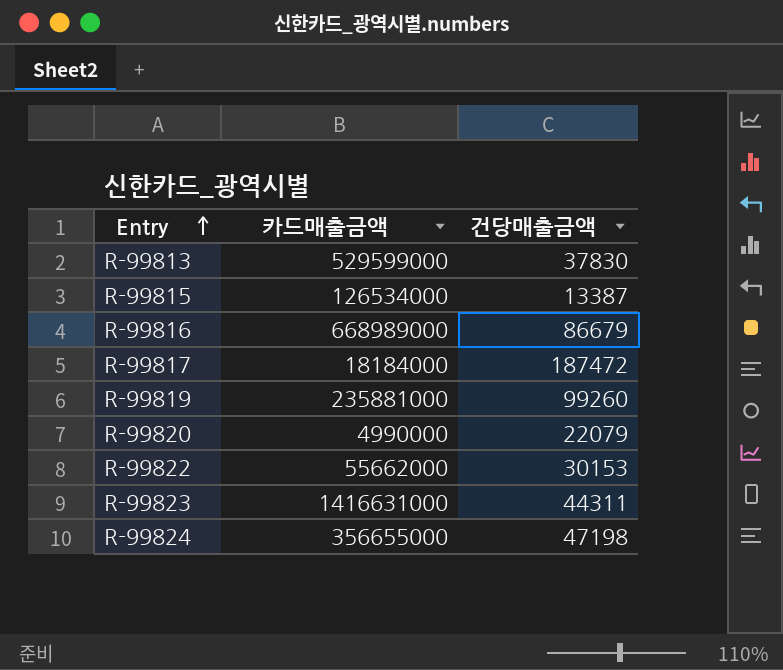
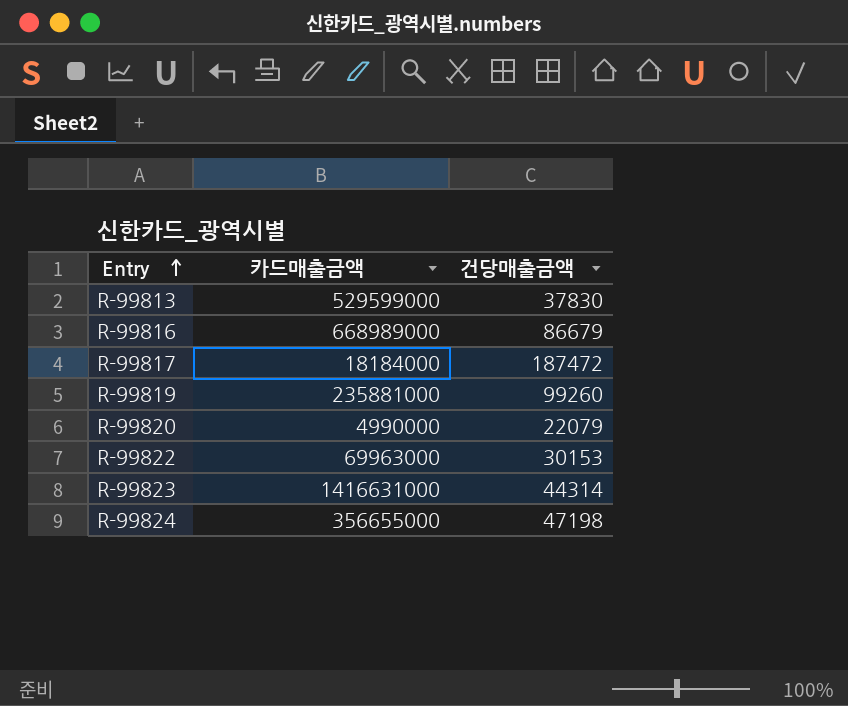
row R-99815: 126534000 | 13387 -> none
R-99822 | 카드매출금액: 55662000 -> 69963000
R-99823 | 건당매출금액: 44311 -> 44314

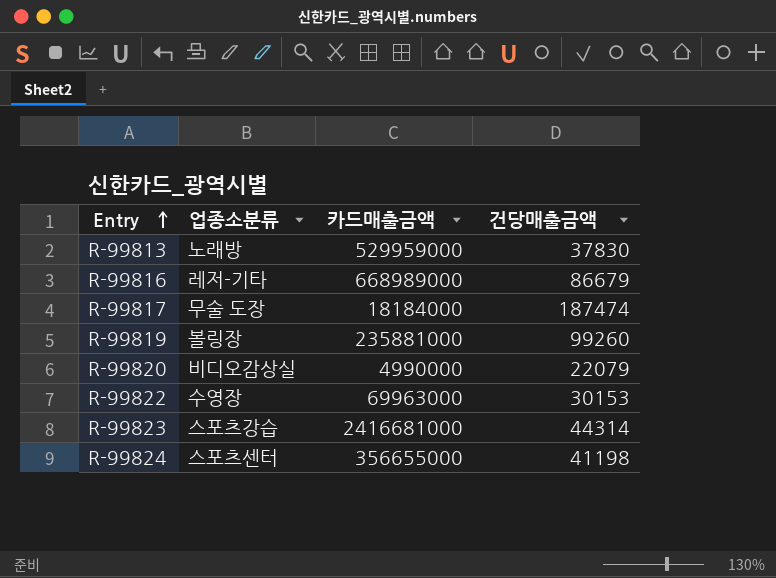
column 업종소분류 | position: none -> 2
R-99813 | 카드매출금액: 529599000 -> 529959000
R-99817 | 건당매출금액: 187472 -> 187474
R-99823 | 카드매출금액: 1416631000 -> 2416681000
R-99824 | 건당매출금액: 47198 -> 41198

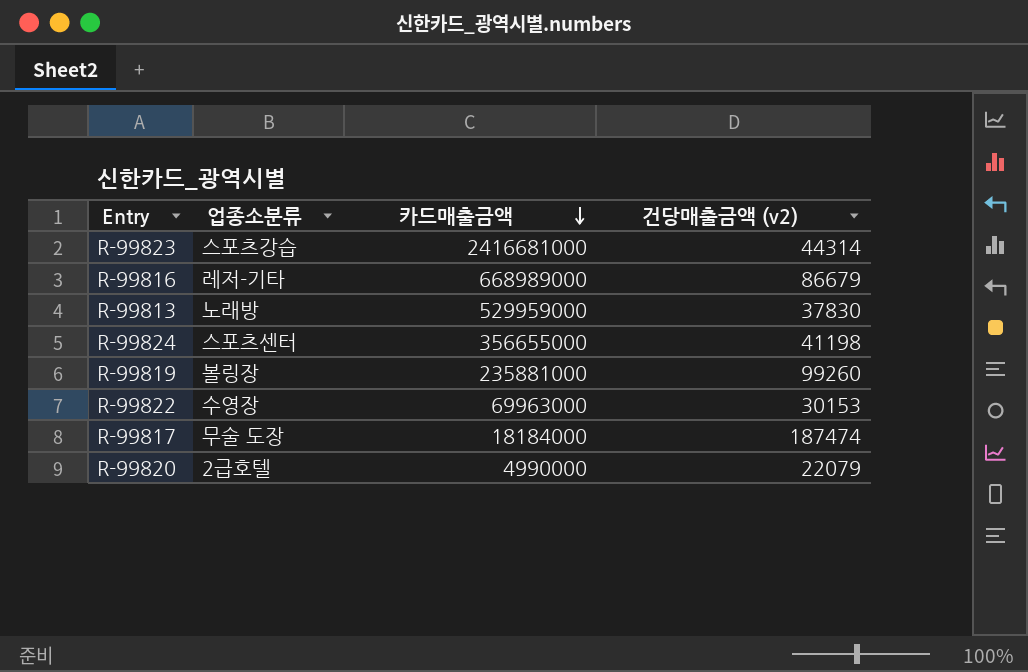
row order: Entry ascending -> 카드매출금액 descending
column name: 건당매출금액 -> 건당매출금액 (v2)
R-99820 | 업종소분류: 비디오감상실 -> 2급호텔

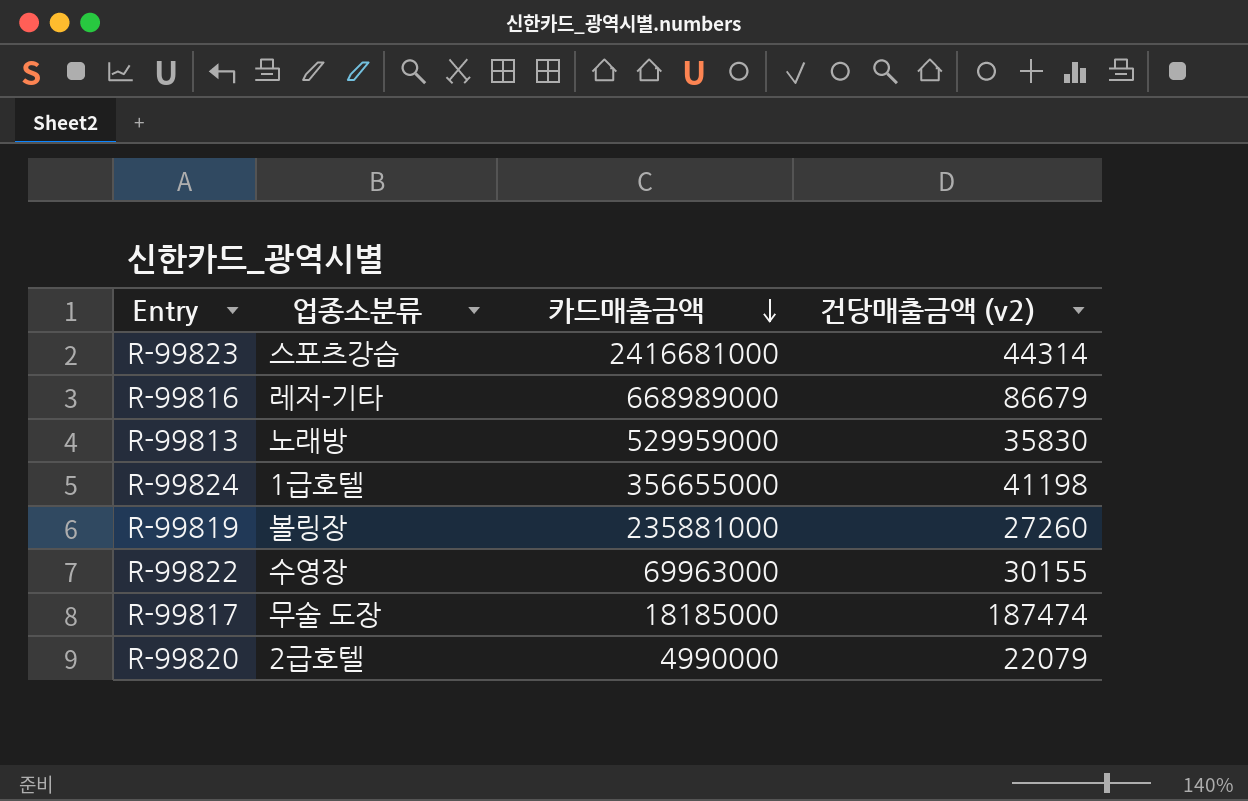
R-99813 | 건당매출금액 (v2): 37830 -> 35830
R-99824 | 업종소분류: 스포츠센터 -> 1급호텔
R-99819 | 건당매출금액 (v2): 99260 -> 27260
R-99822 | 건당매출금액 (v2): 30153 -> 30155
R-99817 | 카드매출금액: 18184000 -> 18185000

